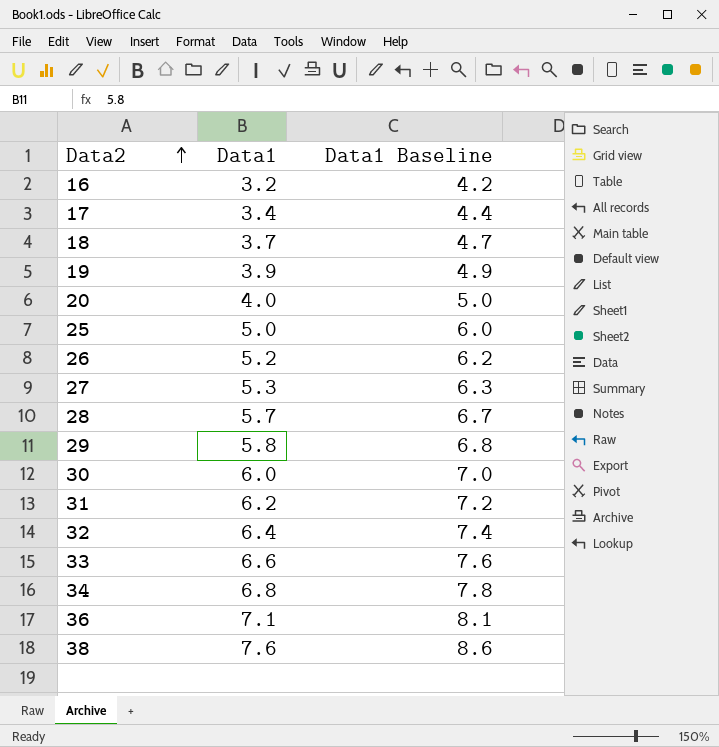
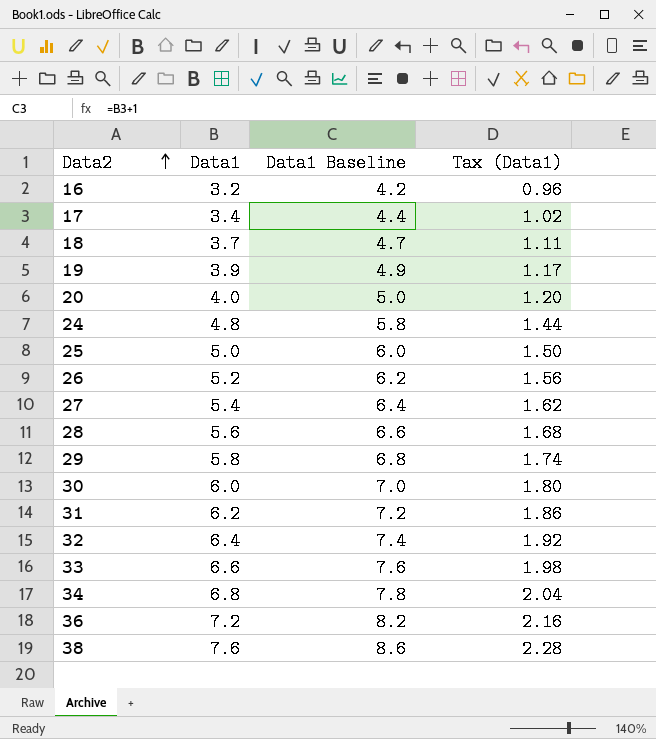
column Tax (Data1) | formula: none -> [Data1] * 0.3
row 24: none -> 4.8 | 5.8 | 1.44
27 | Data1: 5.3 -> 5.4
27 | Data1 Baseline: 6.3 -> 6.4
28 | Data1: 5.7 -> 5.6
28 | Data1 Baseline: 6.7 -> 6.6
36 | Data1: 7.1 -> 7.2
36 | Data1 Baseline: 8.1 -> 8.2

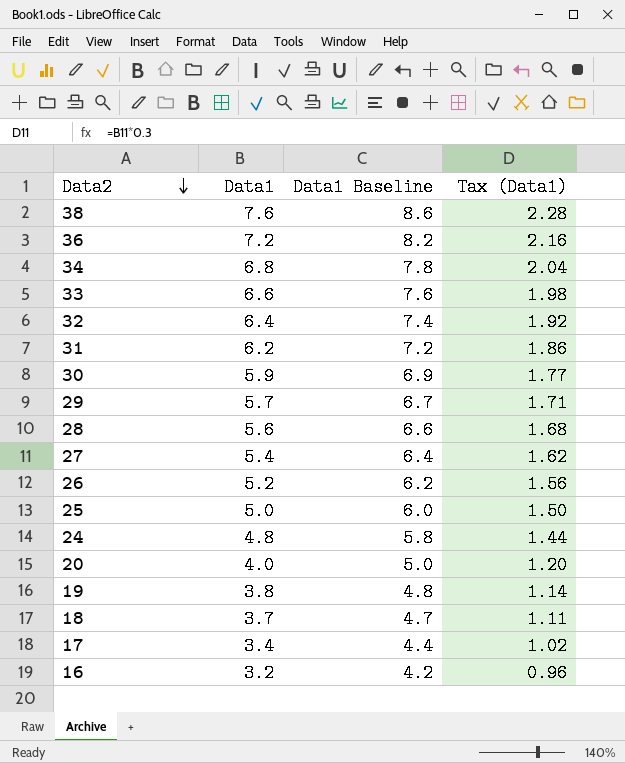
row order: Data2 ascending -> Data2 descending
30 | Data1: 6.0 -> 5.9
30 | Data1 Baseline: 7.0 -> 6.9
30 | Tax (Data1): 1.80 -> 1.77
29 | Data1: 5.8 -> 5.7
29 | Data1 Baseline: 6.8 -> 6.7
29 | Tax (Data1): 1.74 -> 1.71
19 | Data1: 3.9 -> 3.8
19 | Data1 Baseline: 4.9 -> 4.8
19 | Tax (Data1): 1.17 -> 1.14

